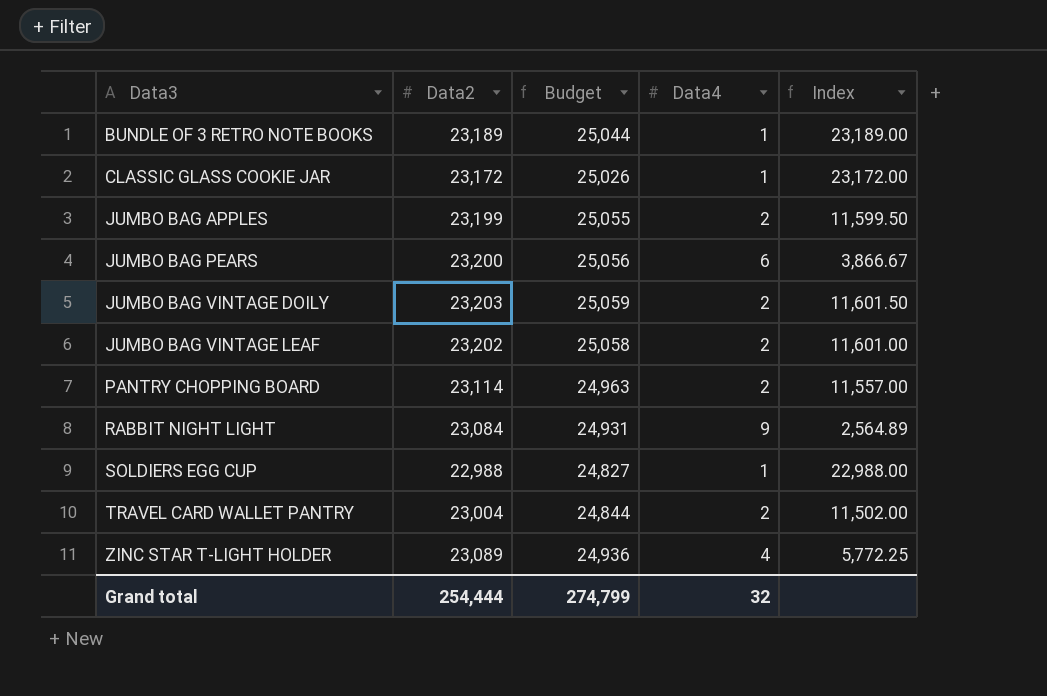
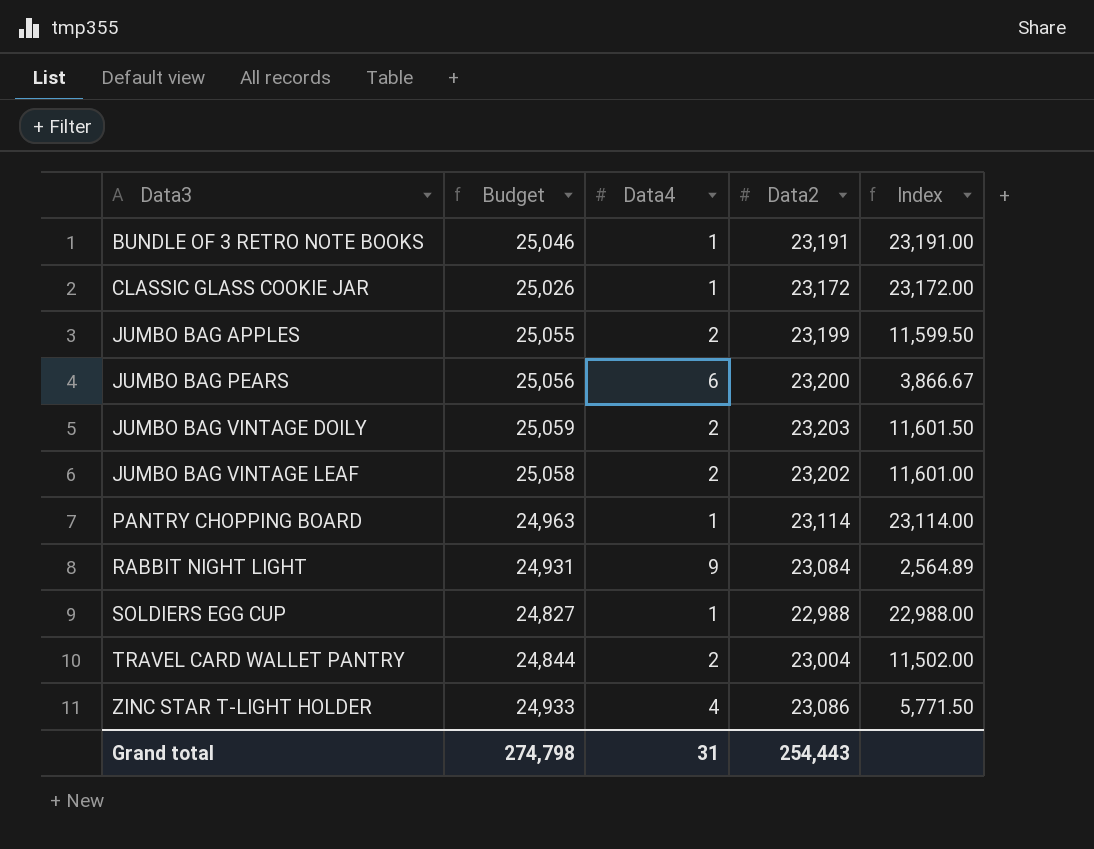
column Data2 | position: 2 -> 4
BUNDLE OF 3 RETRO NOTE BOOKS | Budget: 25,044 -> 25,046
BUNDLE OF 3 RETRO NOTE BOOKS | Data2: 23,189 -> 23,191
BUNDLE OF 3 RETRO NOTE BOOKS | Index: 23,189.00 -> 23,191.00
PANTRY CHOPPING BOARD | Data4: 2 -> 1
PANTRY CHOPPING BOARD | Index: 11,557.00 -> 23,114.00
ZINC STAR T-LIGHT HOLDER | Budget: 24,936 -> 24,933
ZINC STAR T-LIGHT HOLDER | Data2: 23,089 -> 23,086
ZINC STAR T-LIGHT HOLDER | Index: 5,772.25 -> 5,771.50
Grand total | Budget: 274,799 -> 274,798
Grand total | Data4: 32 -> 31
Grand total | Data2: 254,444 -> 254,443

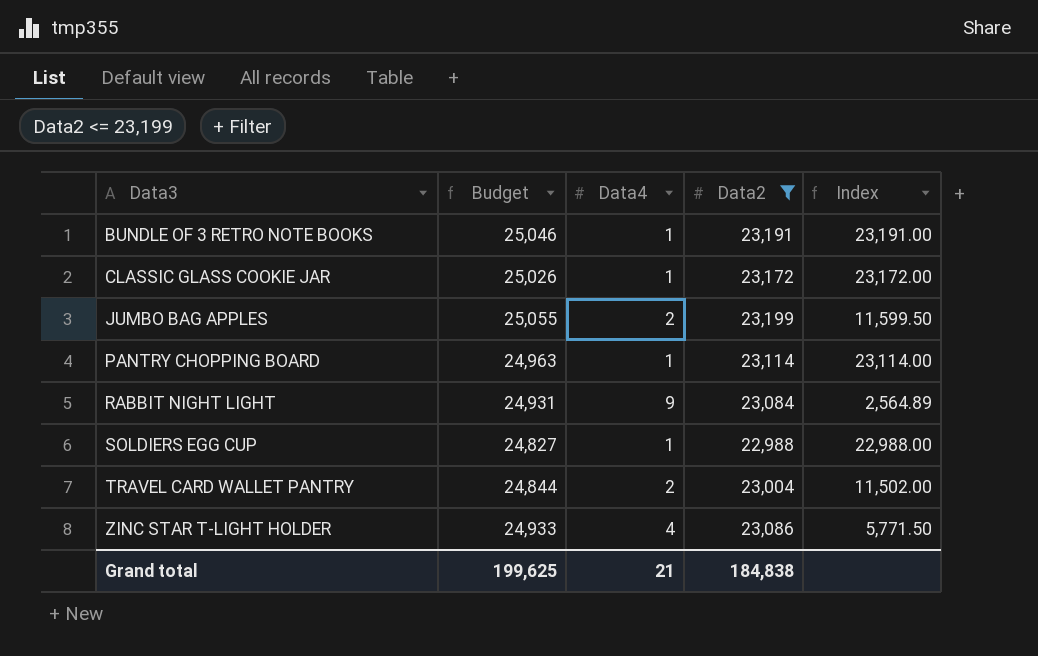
filter: none -> Data2 <= 23,199
Grand total | Budget: 274,798 -> 199,625
Grand total | Data4: 31 -> 21
Grand total | Data2: 254,443 -> 184,838

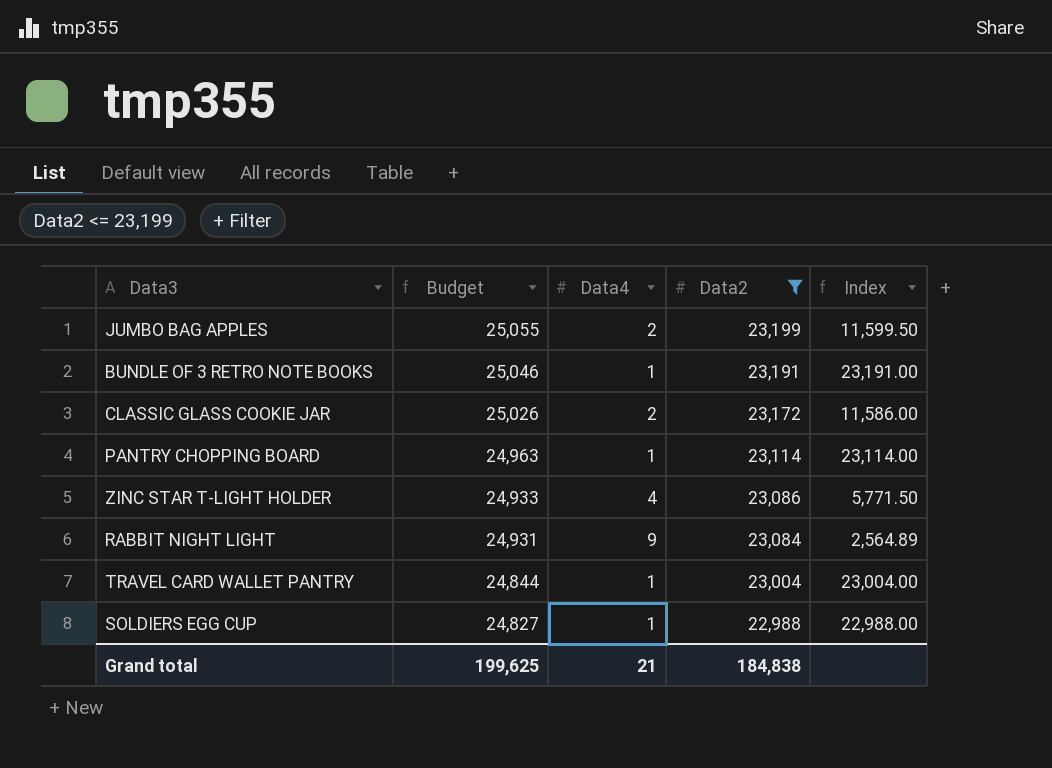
row order: Data3 ascending -> Budget descending
CLASSIC GLASS COOKIE JAR | Data4: 1 -> 2
CLASSIC GLASS COOKIE JAR | Index: 23,172.00 -> 11,586.00
TRAVEL CARD WALLET PANTRY | Data4: 2 -> 1
TRAVEL CARD WALLET PANTRY | Index: 11,502.00 -> 23,004.00

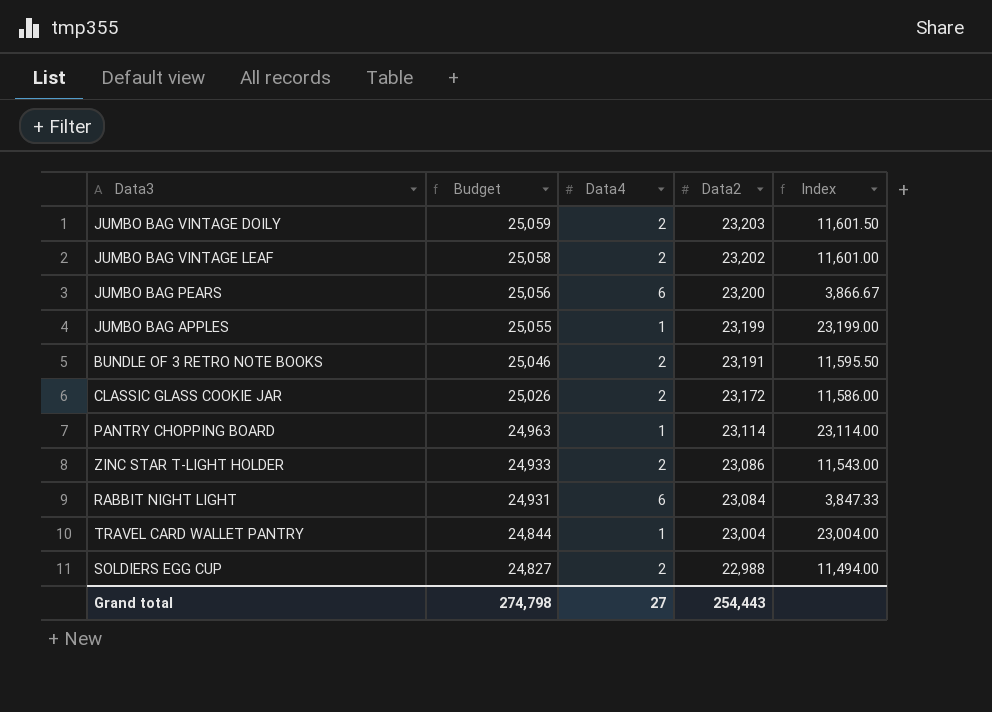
filter: Data2 <= 23,199 -> none
JUMBO BAG APPLES | Data4: 2 -> 1
JUMBO BAG APPLES | Index: 11,599.50 -> 23,199.00
BUNDLE OF 3 RETRO NOTE BOOKS | Data4: 1 -> 2
BUNDLE OF 3 RETRO NOTE BOOKS | Index: 23,191.00 -> 11,595.50
ZINC STAR T-LIGHT HOLDER | Data4: 4 -> 2
ZINC STAR T-LIGHT HOLDER | Index: 5,771.50 -> 11,543.00
RABBIT NIGHT LIGHT | Data4: 9 -> 6
RABBIT NIGHT LIGHT | Index: 2,564.89 -> 3,847.33
SOLDIERS EGG CUP | Data4: 1 -> 2
SOLDIERS EGG CUP | Index: 22,988.00 -> 11,494.00
Grand total | Budget: 199,625 -> 274,798
Grand total | Data4: 21 -> 27
Grand total | Data2: 184,838 -> 254,443

